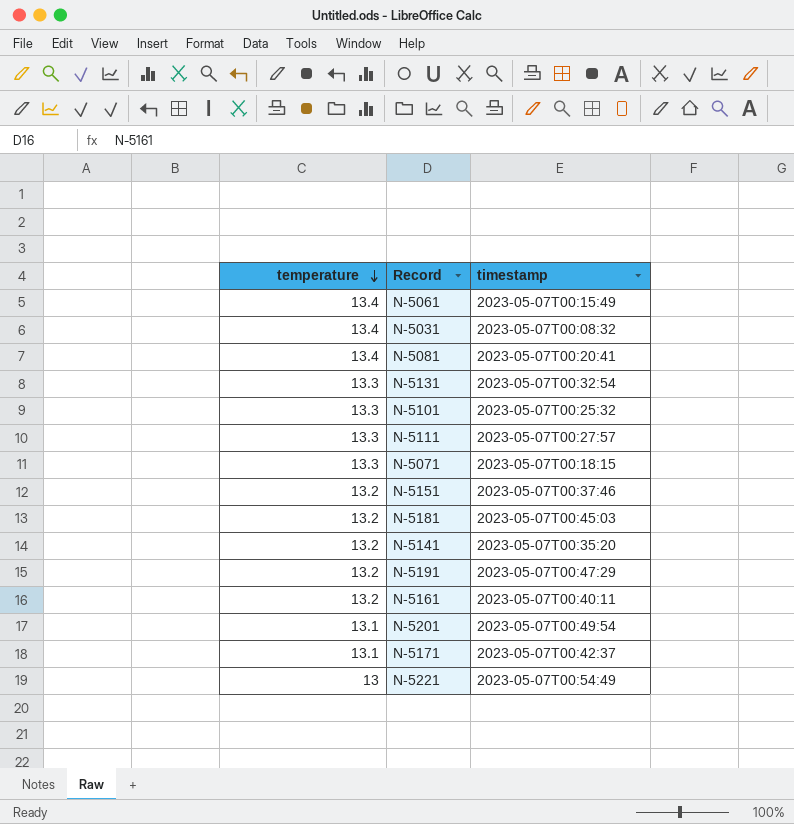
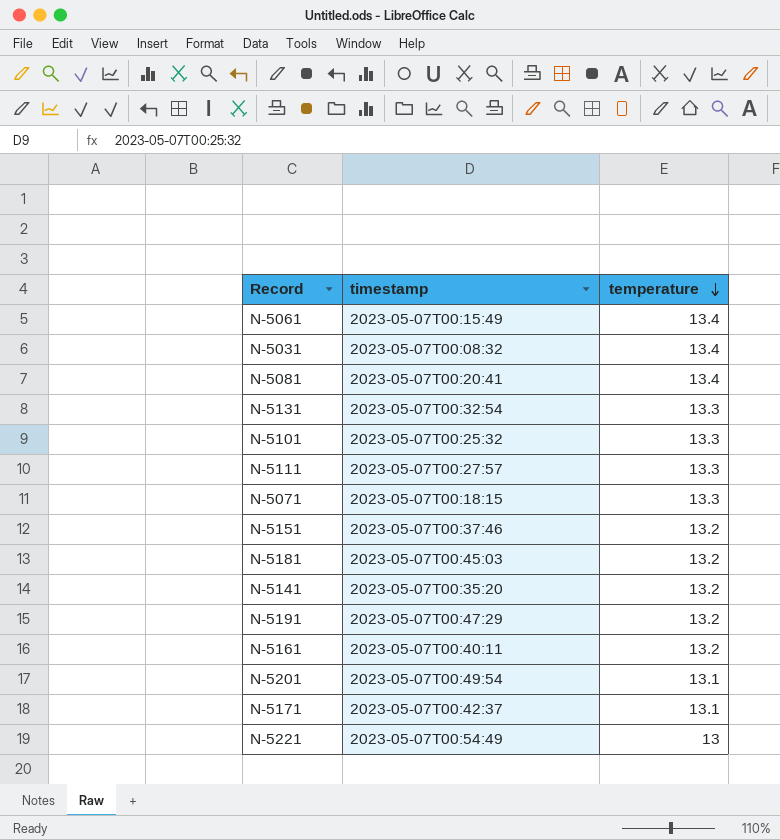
column temperature | position: 1 -> 3

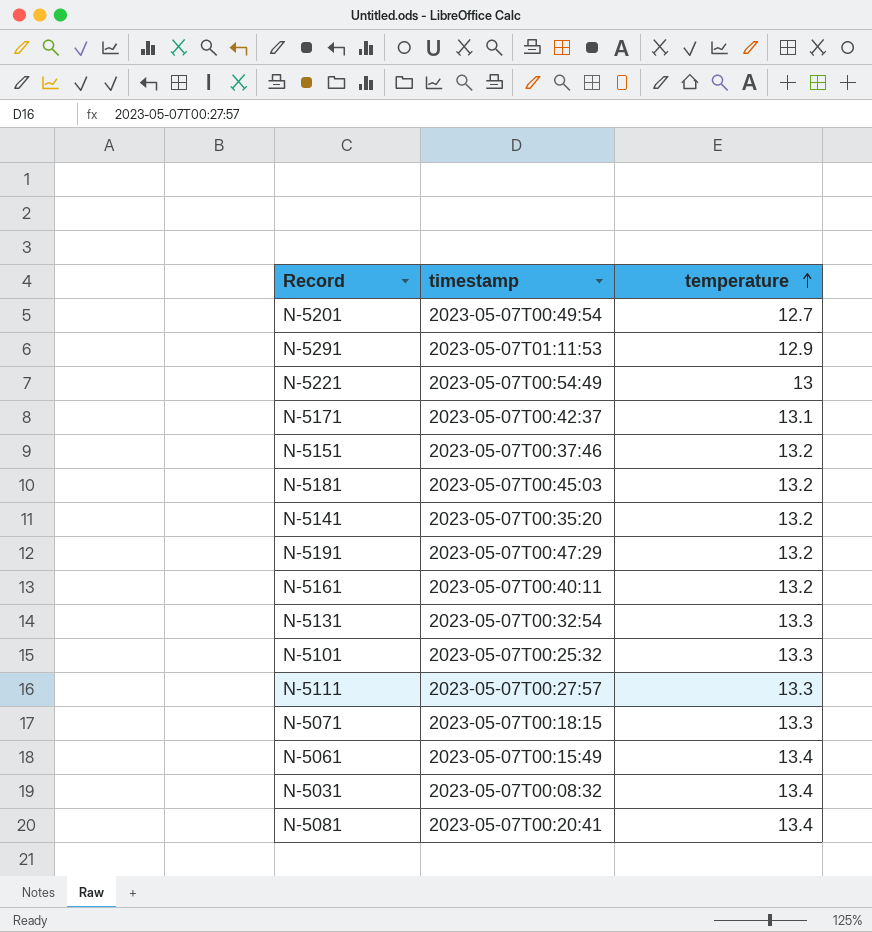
row order: temperature descending -> temperature ascending
N-5201 | temperature: 13.1 -> 12.7
row N-5291: none -> 2023-05-07T01:11:53 | 12.9

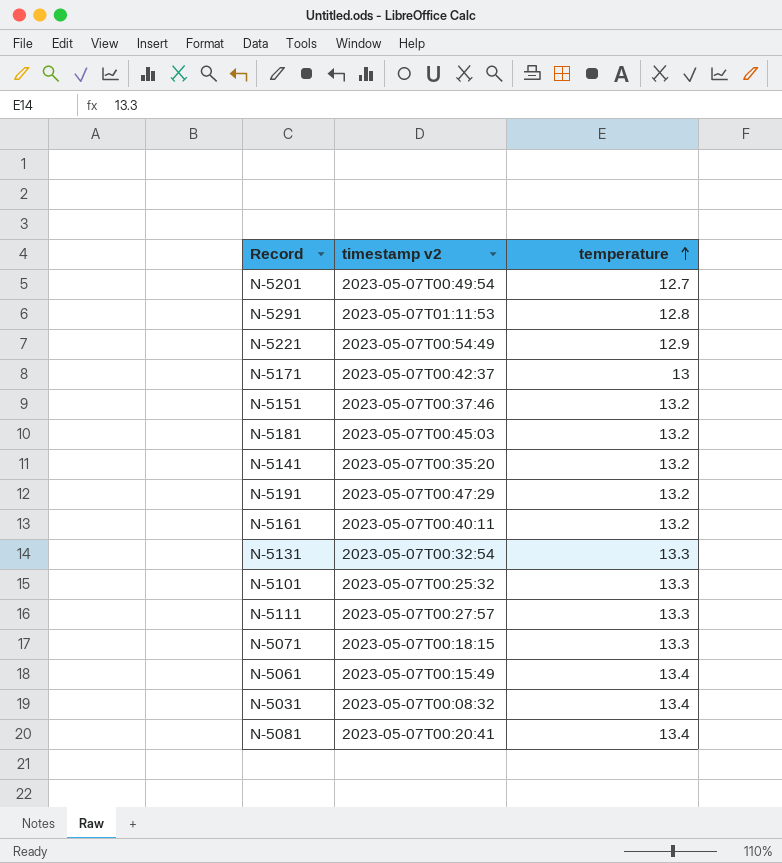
column name: timestamp -> timestamp v2
N-5291 | temperature: 12.9 -> 12.8
N-5221 | temperature: 13 -> 12.9
N-5171 | temperature: 13.1 -> 13

